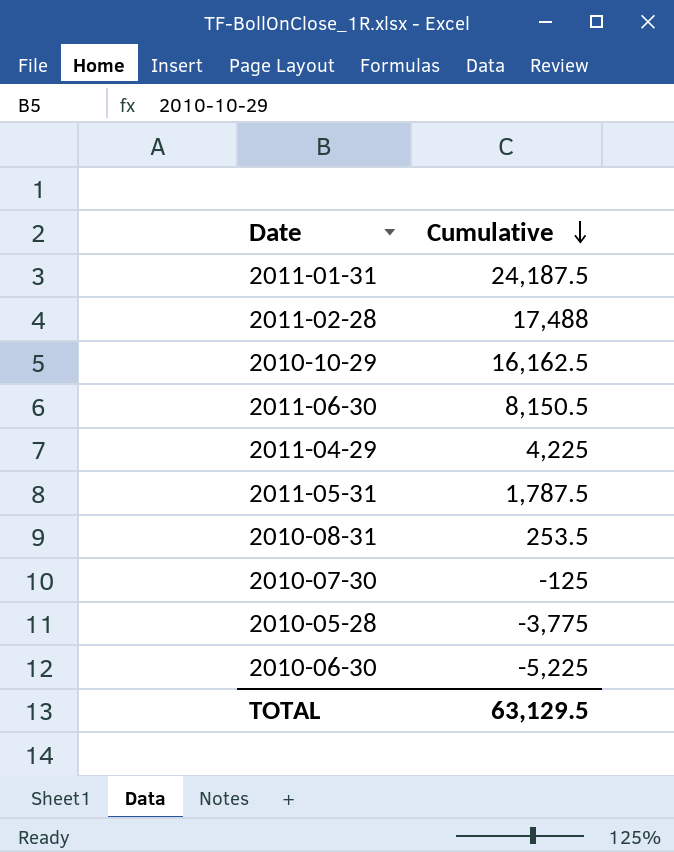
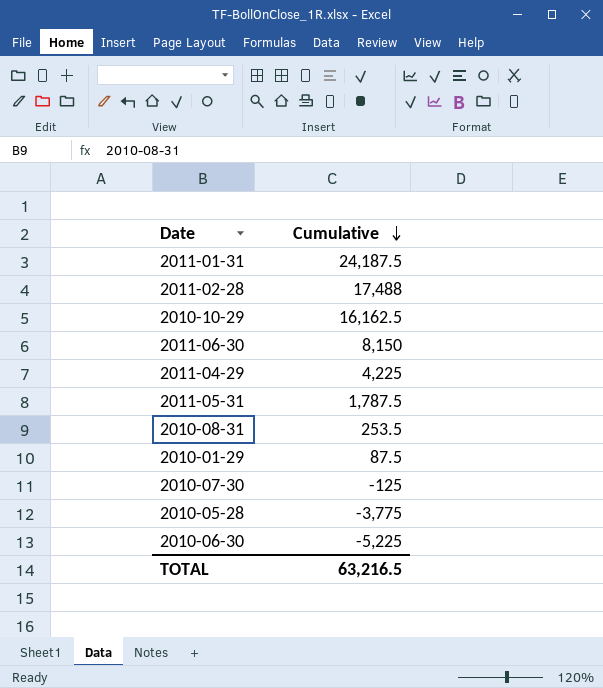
2011-06-30 | Cumulative: 8,150.5 -> 8,150
row 2010-01-29: none -> 87.5
TOTAL | Cumulative: 63,129.5 -> 63,216.5

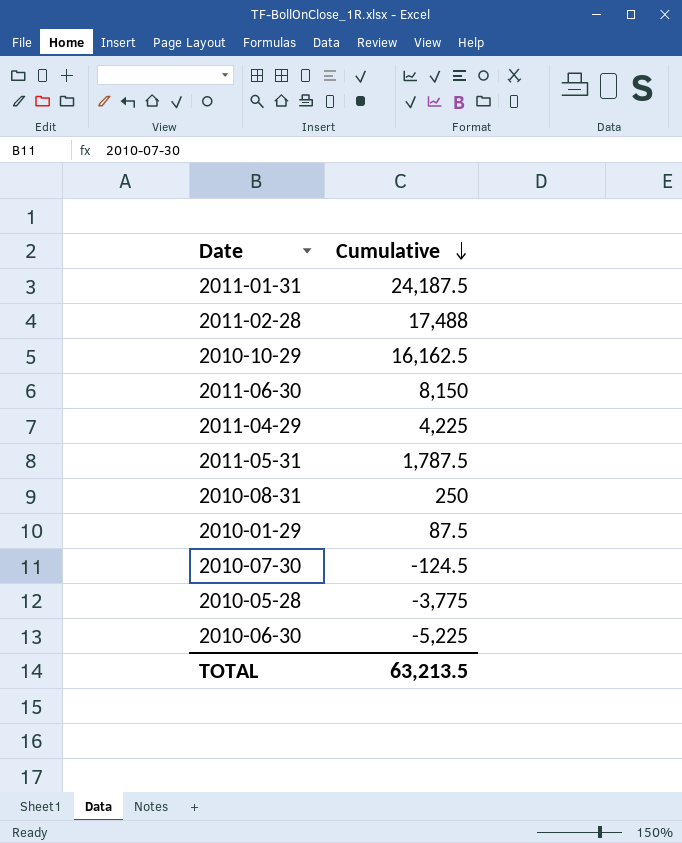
2010-08-31 | Cumulative: 253.5 -> 250
2010-07-30 | Cumulative: -125 -> -124.5
TOTAL | Cumulative: 63,216.5 -> 63,213.5

